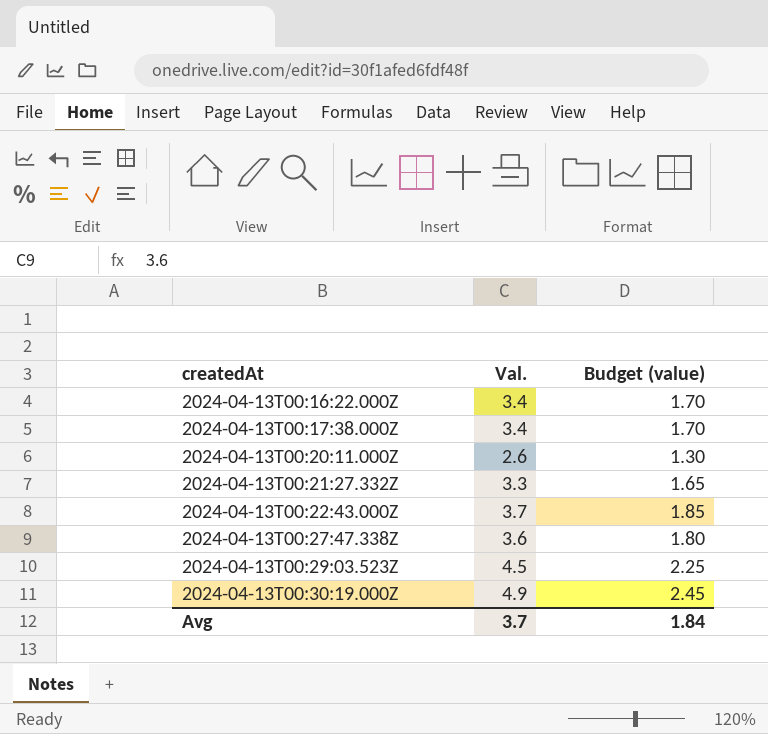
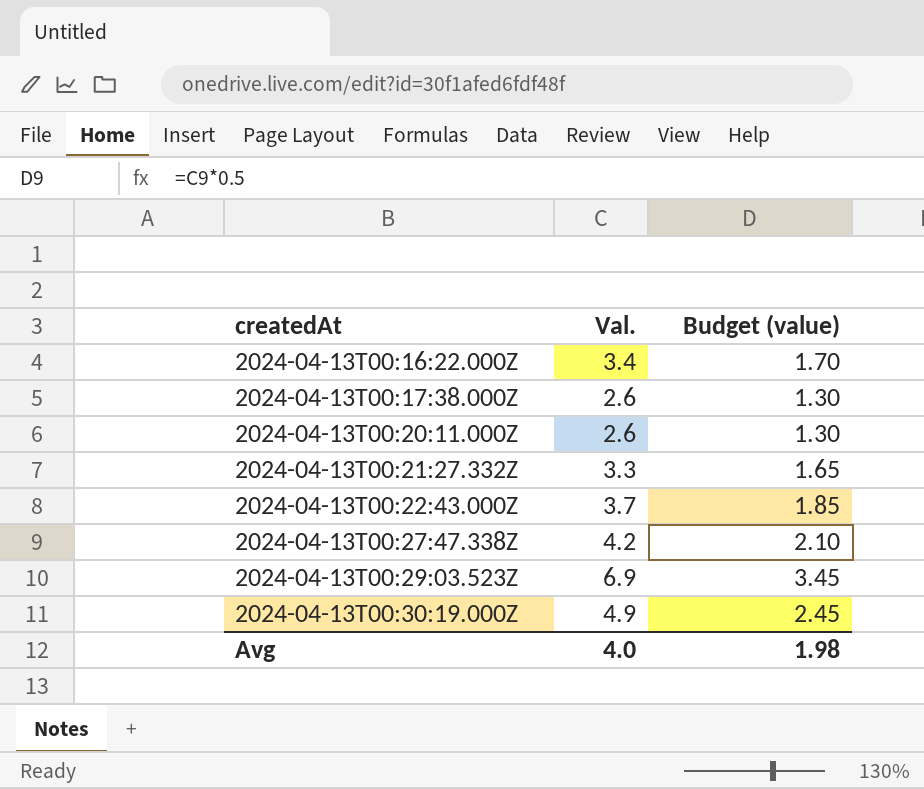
2024-04-13T00:17:38.000Z | Val.: 3.4 -> 2.6
2024-04-13T00:17:38.000Z | Budget (value): 1.70 -> 1.30
2024-04-13T00:27:47.338Z | Val.: 3.6 -> 4.2
2024-04-13T00:27:47.338Z | Budget (value): 1.80 -> 2.10
2024-04-13T00:29:03.523Z | Val.: 4.5 -> 6.9
2024-04-13T00:29:03.523Z | Budget (value): 2.25 -> 3.45
Avg | Val.: 3.7 -> 4.0
Avg | Budget (value): 1.84 -> 1.98

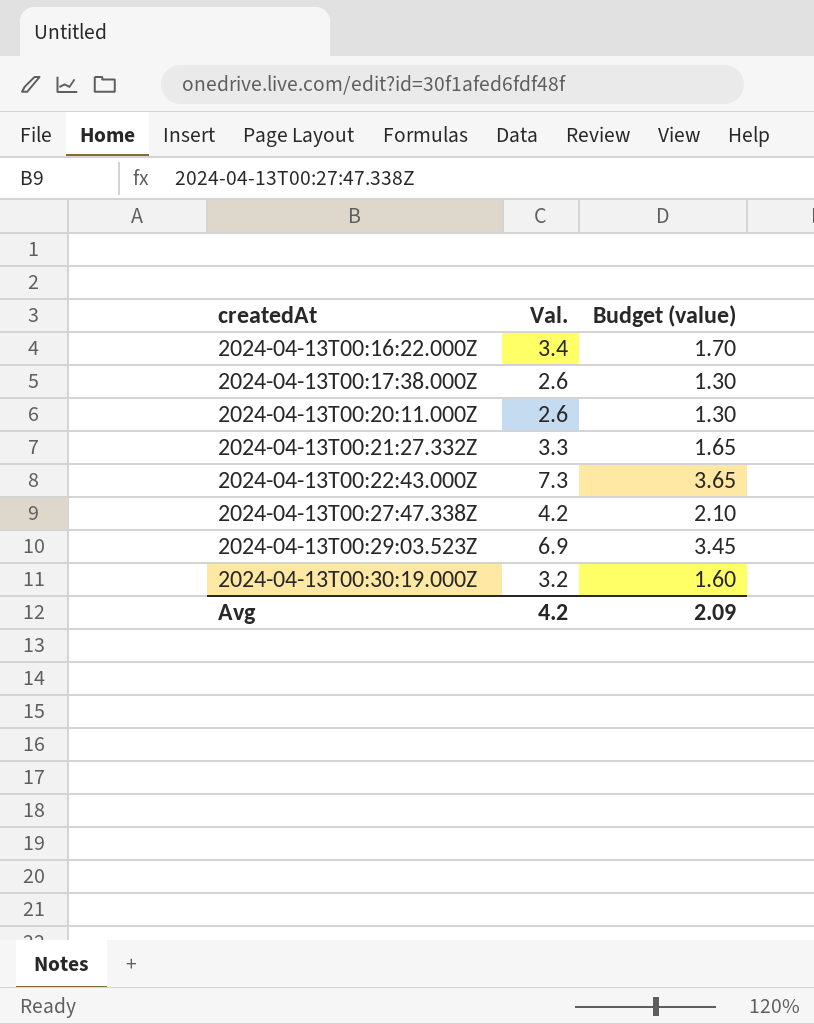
2024-04-13T00:22:43.000Z | Val.: 3.7 -> 7.3
2024-04-13T00:22:43.000Z | Budget (value): 1.85 -> 3.65
2024-04-13T00:30:19.000Z | Val.: 4.9 -> 3.2
2024-04-13T00:30:19.000Z | Budget (value): 2.45 -> 1.60
Avg | Val.: 4.0 -> 4.2
Avg | Budget (value): 1.98 -> 2.09

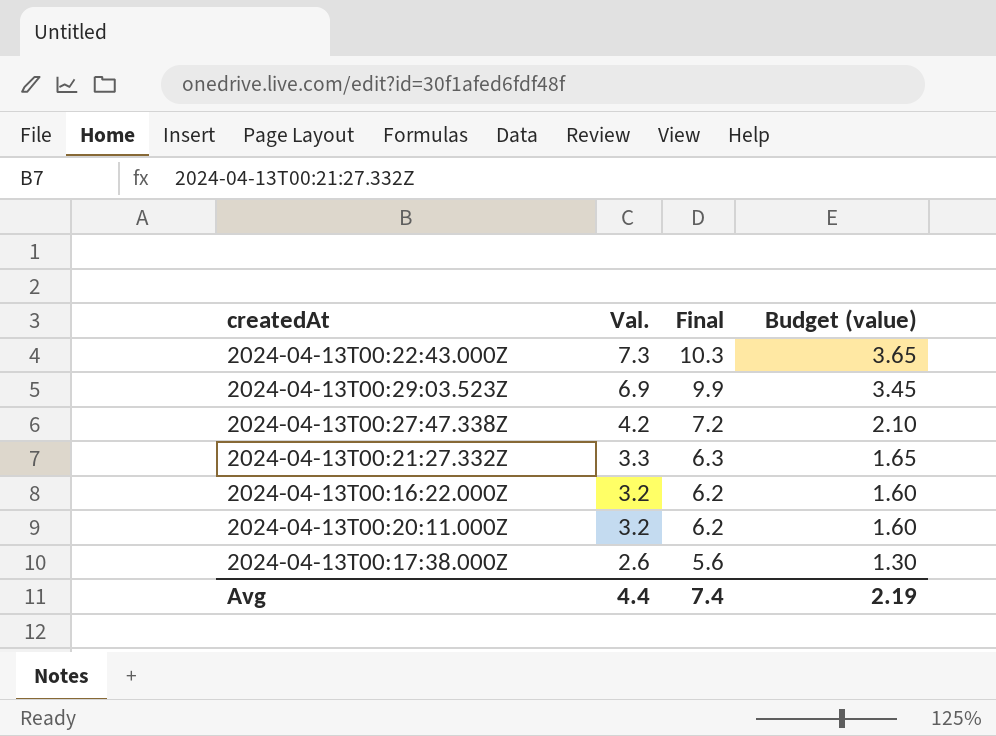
row order: createdAt ascending -> Val. descending
column Final | formula: none -> [Val.] + 3
row 2024-04-13T00:30:19.000Z: 3.2 | 1.60 -> none
2024-04-13T00:16:22.000Z | Val.: 3.4 -> 3.2
2024-04-13T00:16:22.000Z | Budget (value): 1.70 -> 1.60
2024-04-13T00:20:11.000Z | Val.: 2.6 -> 3.2
2024-04-13T00:20:11.000Z | Budget (value): 1.30 -> 1.60
Avg | Val.: 4.2 -> 4.4
Avg | Budget (value): 2.09 -> 2.19

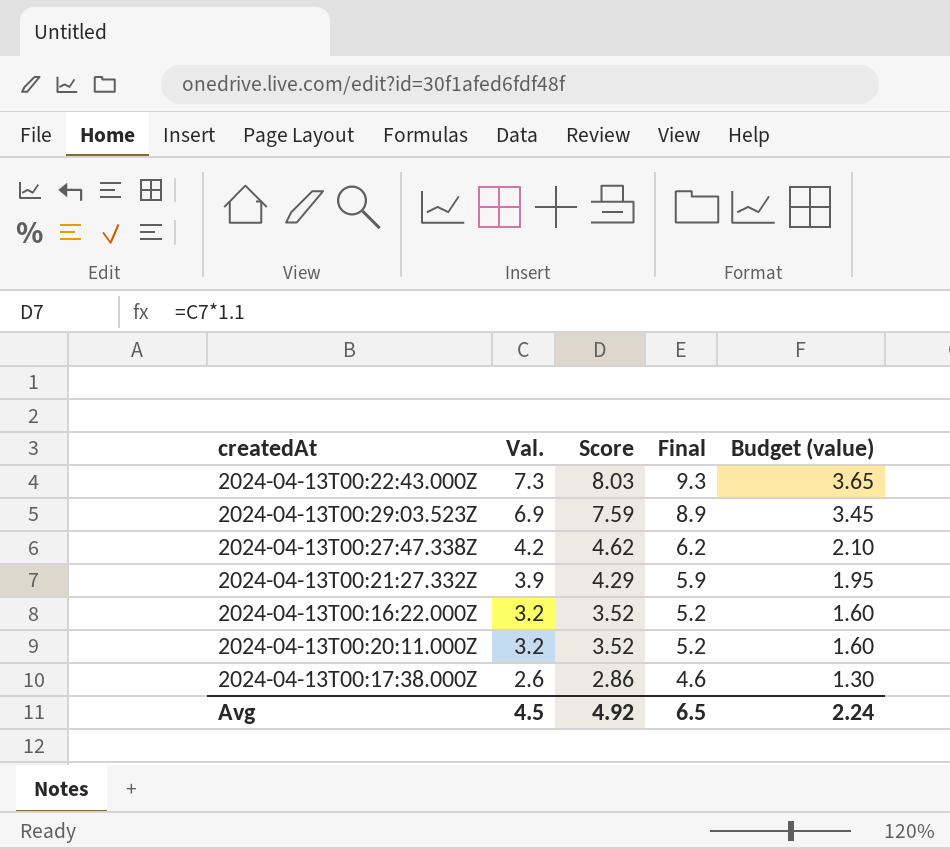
column Score | formula: none -> [Val.] * 1.1
column Final | formula: [Val.] + 3 -> [Val.] + 2
2024-04-13T00:21:27.332Z | Val.: 3.3 -> 3.9
2024-04-13T00:21:27.332Z | Budget (value): 1.65 -> 1.95
Avg | Val.: 4.4 -> 4.5
Avg | Final: 7.4 -> 6.5
Avg | Budget (value): 2.19 -> 2.24

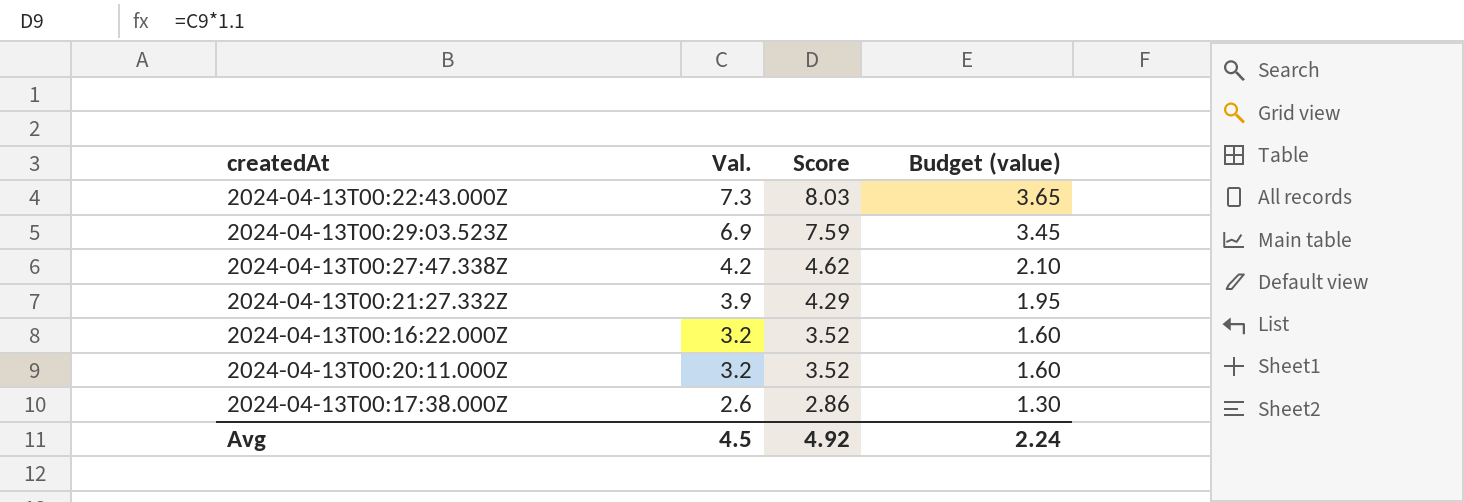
column Final | formula: [Val.] + 2 -> none

